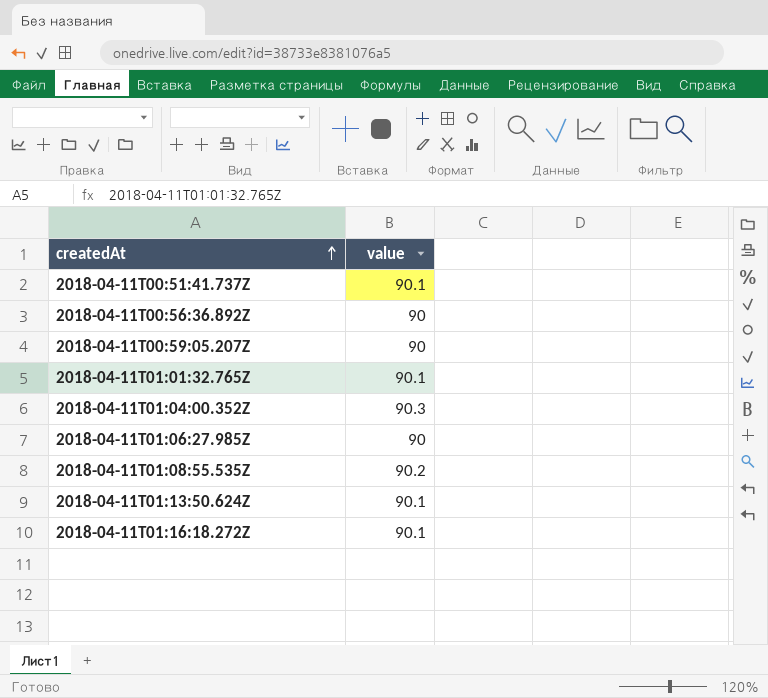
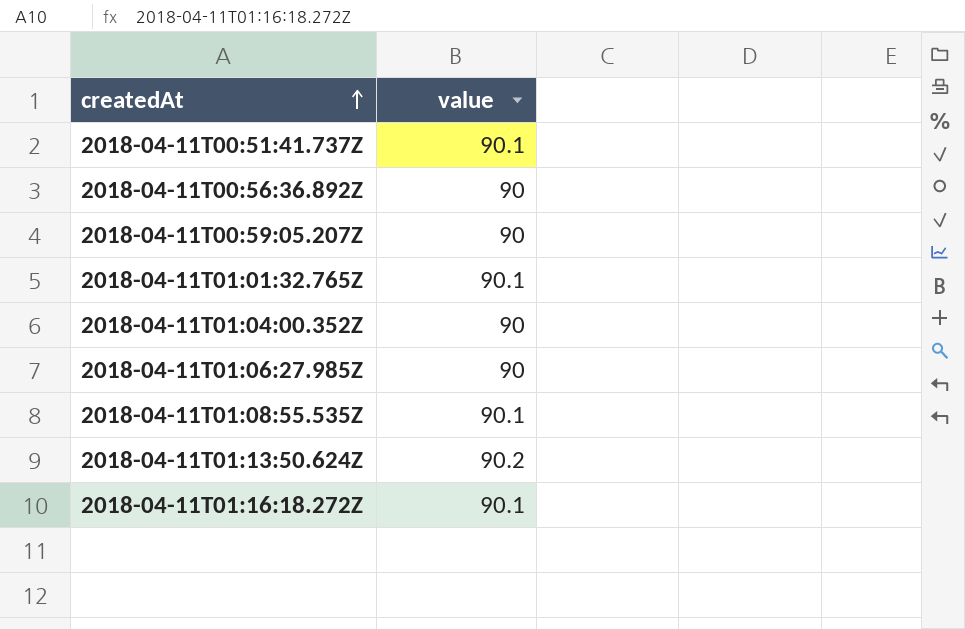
2018-04-11T01:04:00.352Z | value: 90.3 -> 90
2018-04-11T01:08:55.535Z | value: 90.2 -> 90.1
2018-04-11T01:13:50.624Z | value: 90.1 -> 90.2

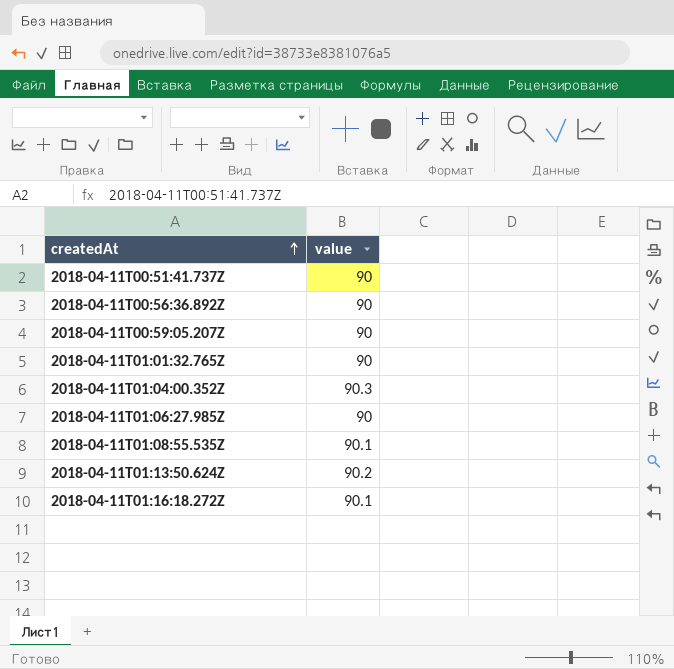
2018-04-11T00:51:41.737Z | value: 90.1 -> 90
2018-04-11T01:01:32.765Z | value: 90.1 -> 90
2018-04-11T01:04:00.352Z | value: 90 -> 90.3

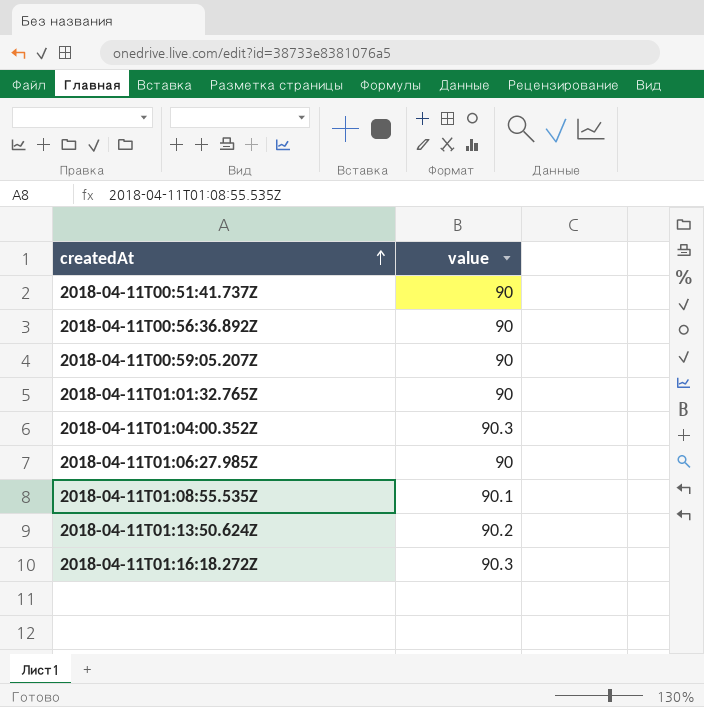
2018-04-11T01:16:18.272Z | value: 90.1 -> 90.3

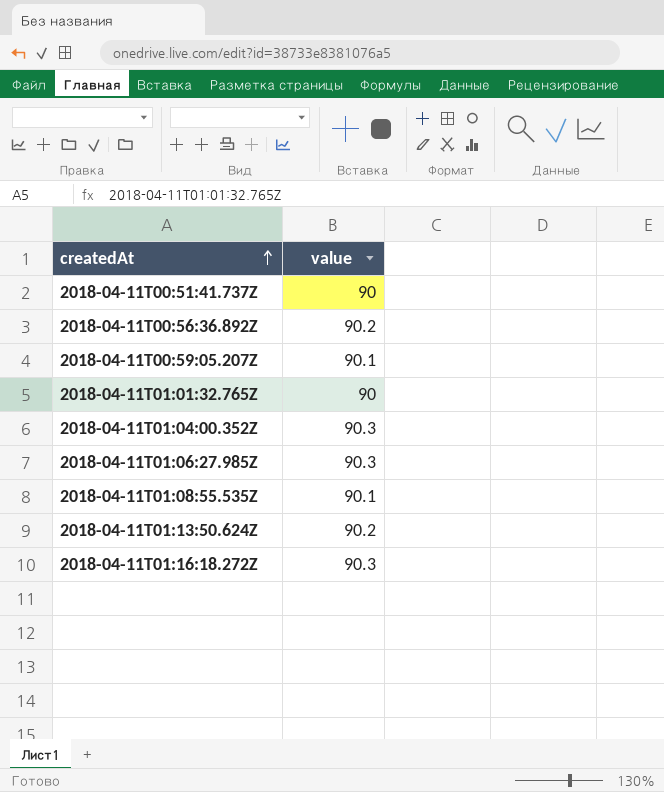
2018-04-11T00:56:36.892Z | value: 90 -> 90.2
2018-04-11T00:59:05.207Z | value: 90 -> 90.1
2018-04-11T01:06:27.985Z | value: 90 -> 90.3

